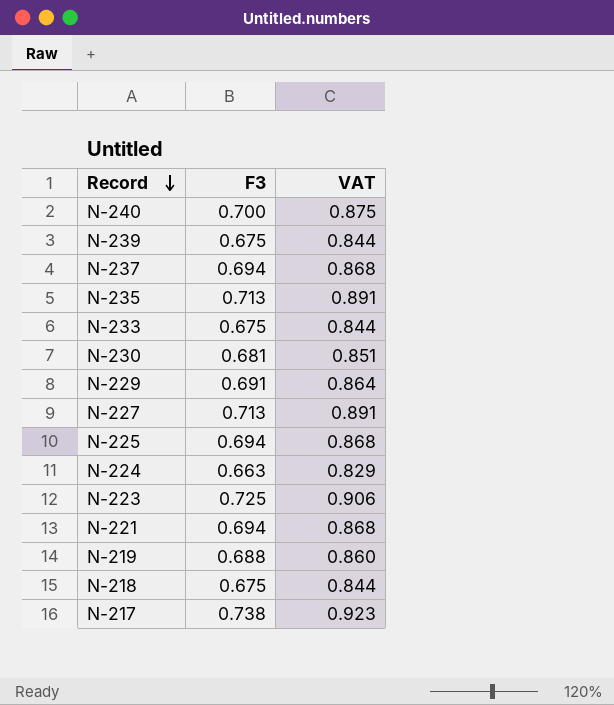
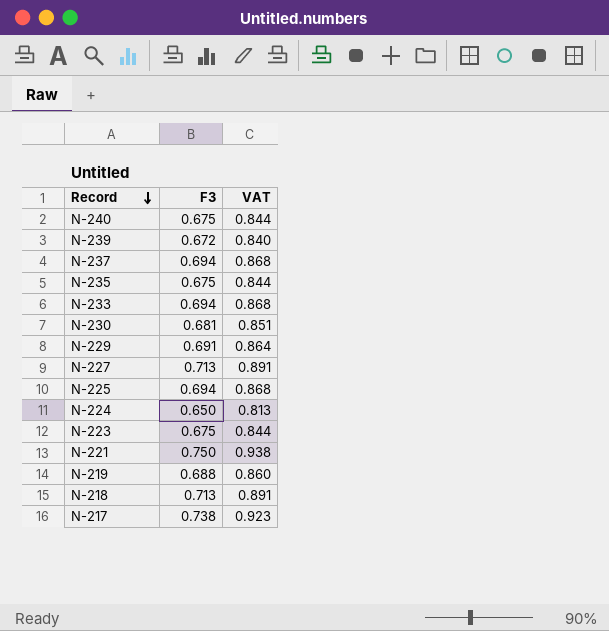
N-240 | F3: 0.700 -> 0.675
N-240 | VAT: 0.875 -> 0.844
N-239 | F3: 0.675 -> 0.672
N-239 | VAT: 0.844 -> 0.840
N-235 | F3: 0.713 -> 0.675
N-235 | VAT: 0.891 -> 0.844
N-233 | F3: 0.675 -> 0.694
N-233 | VAT: 0.844 -> 0.868
N-224 | F3: 0.663 -> 0.650
N-224 | VAT: 0.829 -> 0.813
N-223 | F3: 0.725 -> 0.675
N-223 | VAT: 0.906 -> 0.844
N-221 | F3: 0.694 -> 0.750
N-221 | VAT: 0.868 -> 0.938
N-218 | F3: 0.675 -> 0.713
N-218 | VAT: 0.844 -> 0.891

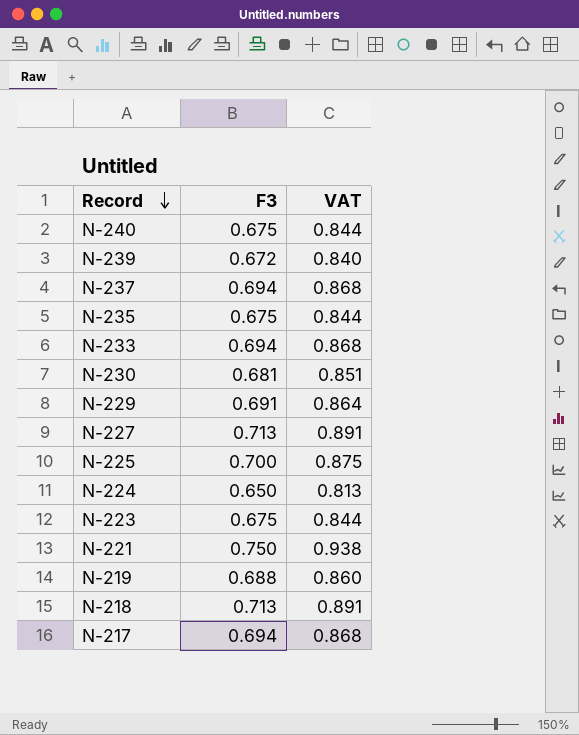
N-225 | F3: 0.694 -> 0.700
N-225 | VAT: 0.868 -> 0.875
N-217 | F3: 0.738 -> 0.694
N-217 | VAT: 0.923 -> 0.868

